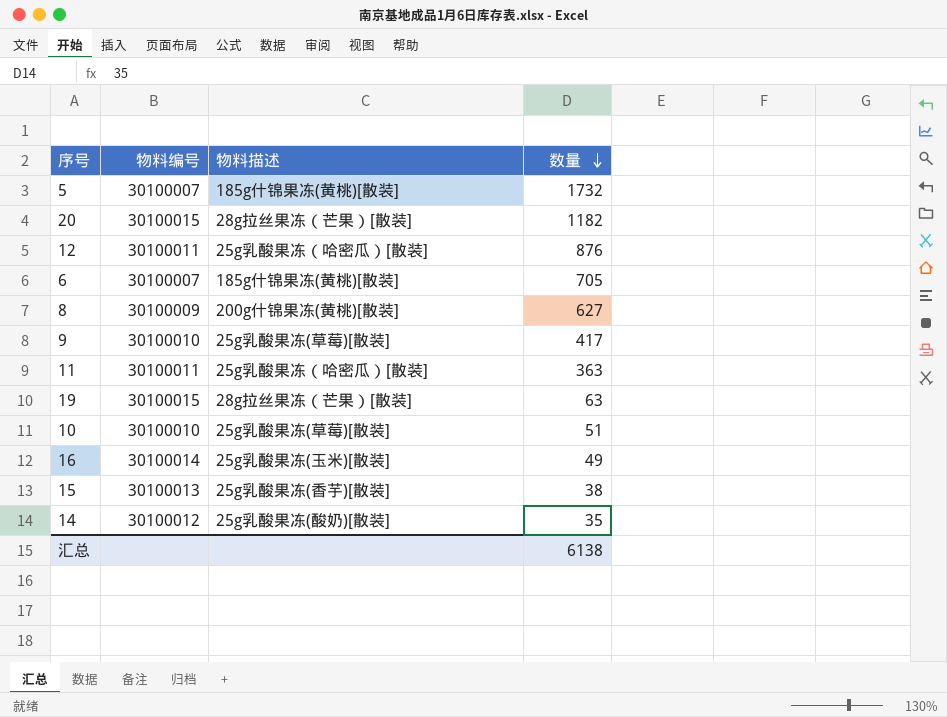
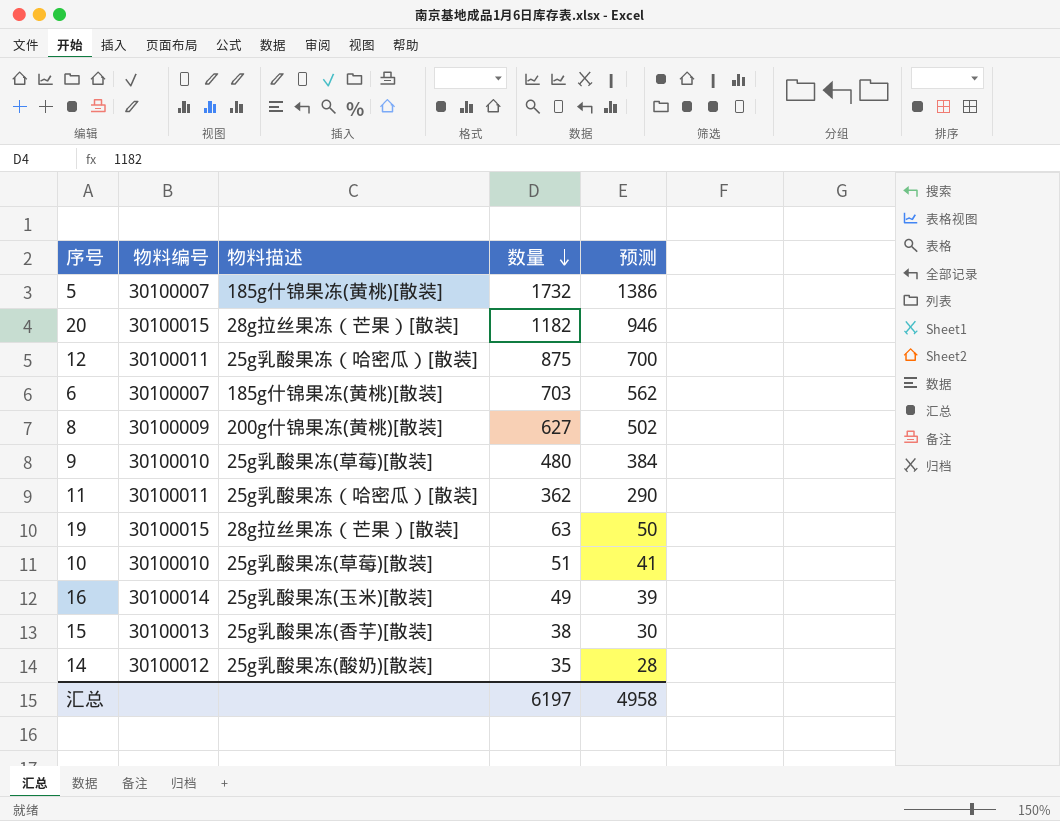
column 预测 | formula: none -> [数量] * 0.8
12 | 数量: 876 -> 875
6 | 数量: 705 -> 703
9 | 数量: 417 -> 480
11 | 数量: 363 -> 362
汇总 | 数量: 6138 -> 6197

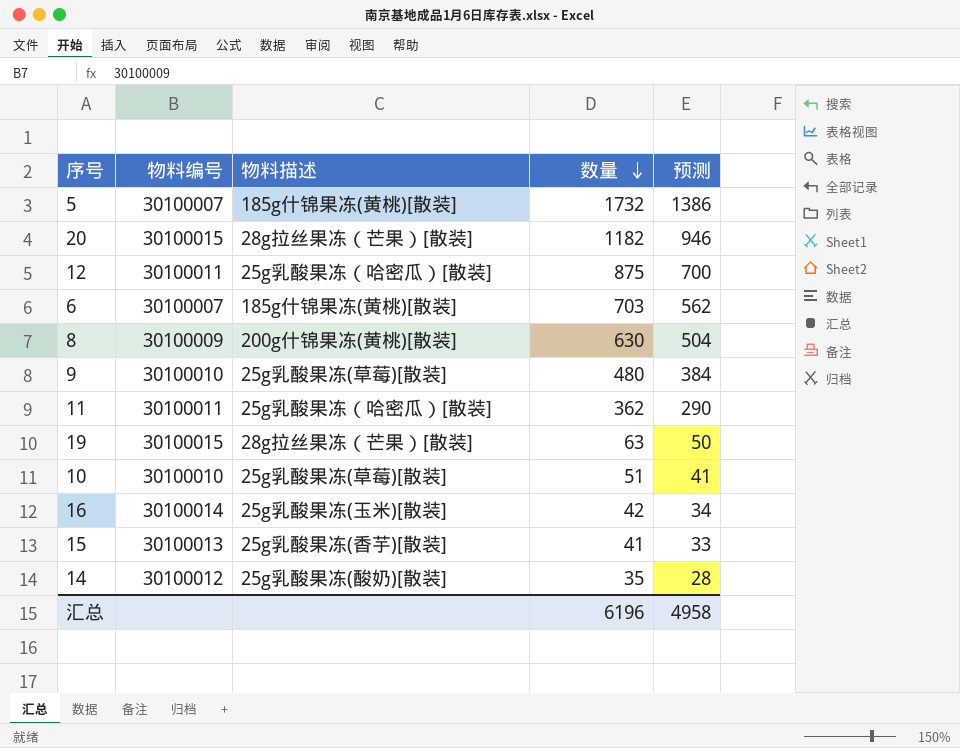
8 | 数量: 627 -> 630
8 | 预测: 502 -> 504
16 | 数量: 49 -> 42
16 | 预测: 39 -> 34
15 | 数量: 38 -> 41
15 | 预测: 30 -> 33
汇总 | 数量: 6197 -> 6196

